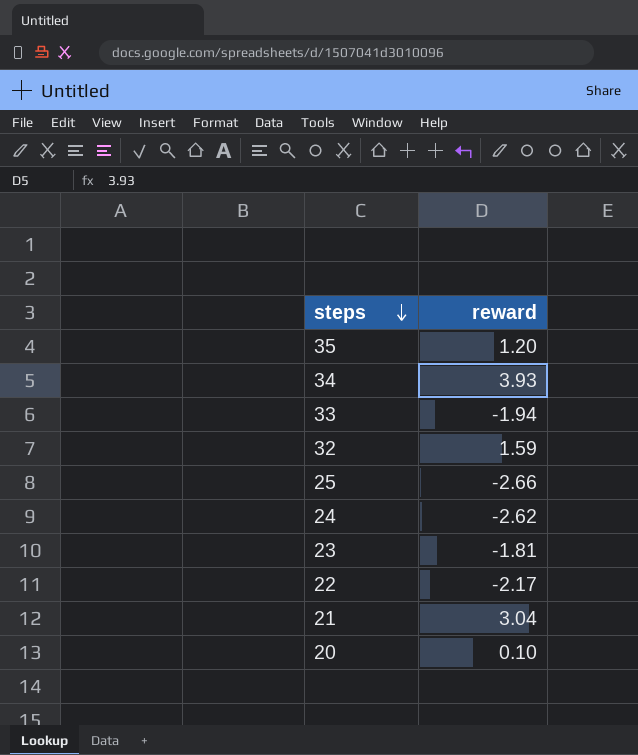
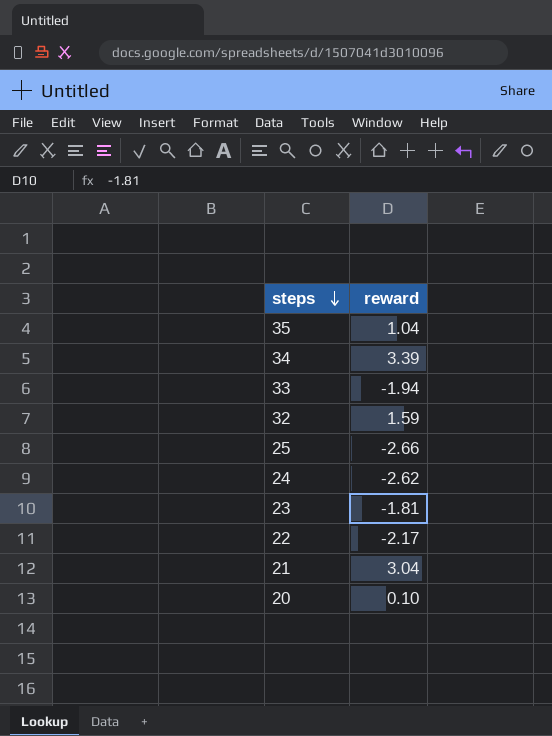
35 | reward: 1.20 -> 1.04
34 | reward: 3.93 -> 3.39

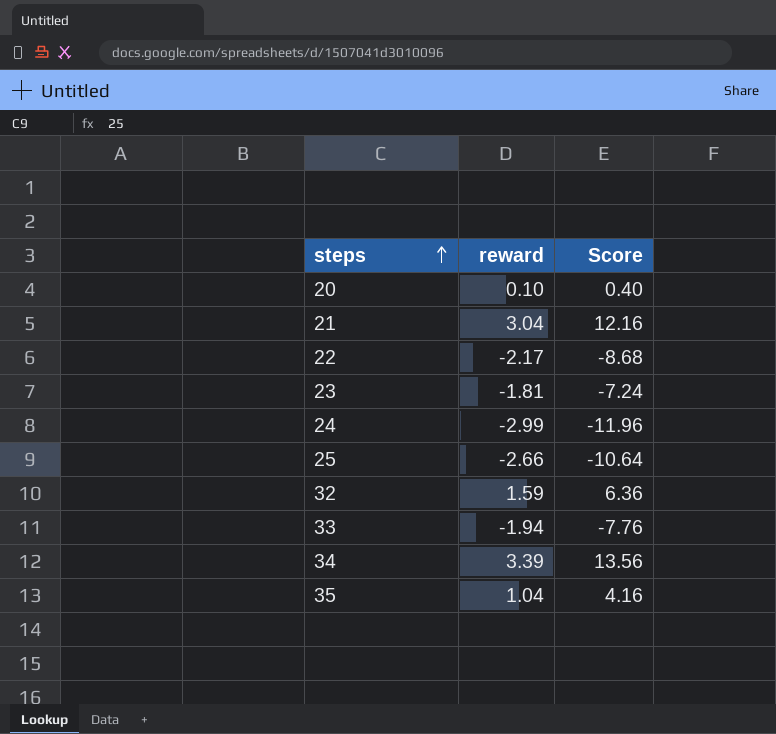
row order: steps descending -> steps ascending
column Score | formula: none -> [reward] * 4
24 | reward: -2.62 -> -2.99

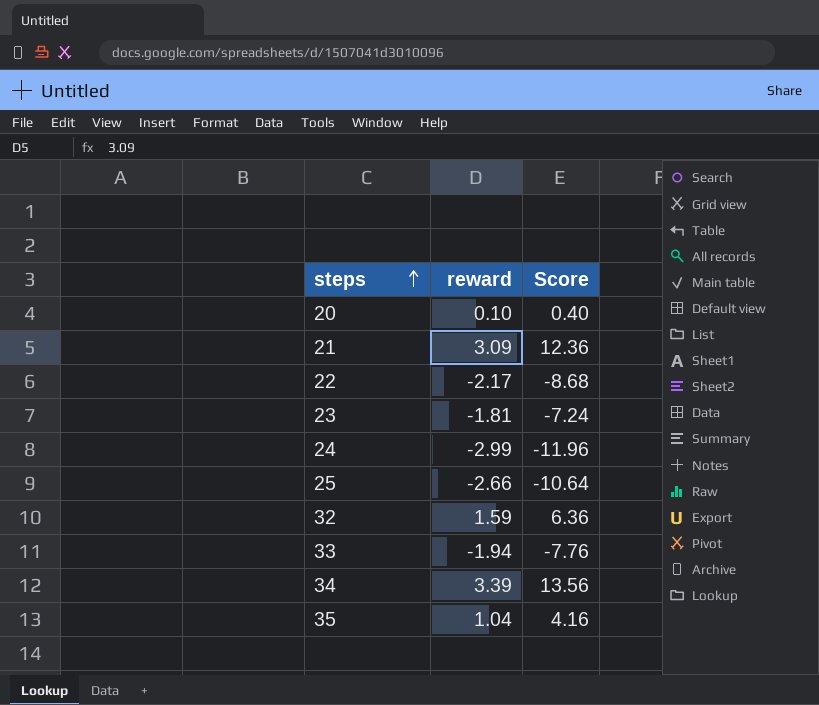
21 | reward: 3.04 -> 3.09
21 | Score: 12.16 -> 12.36

